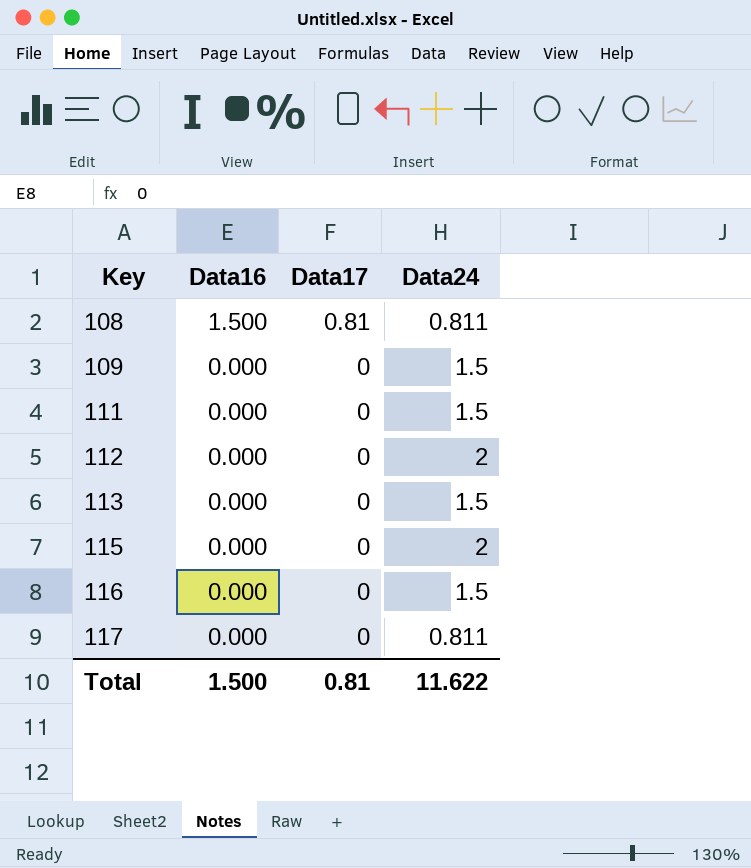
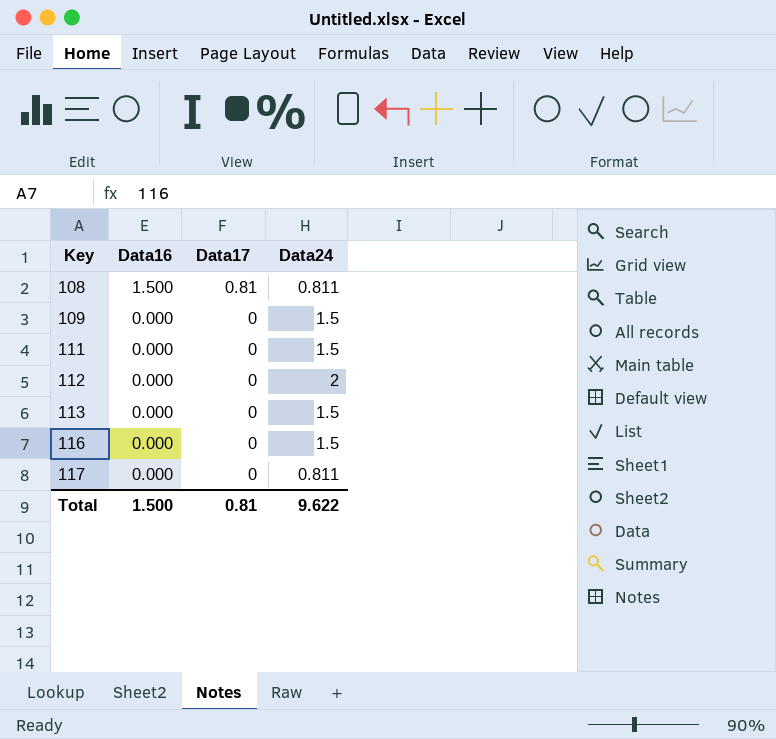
row 115: 0.000 | 0 | 2 -> none
Total | Data24: 11.622 -> 9.622

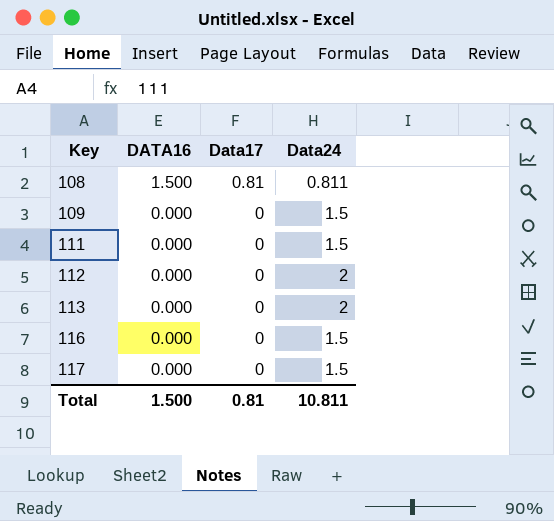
column name: Data16 -> DATA16
113 | Data24: 1.5 -> 2
117 | Data24: 0.811 -> 1.5
Total | Data24: 9.622 -> 10.811

